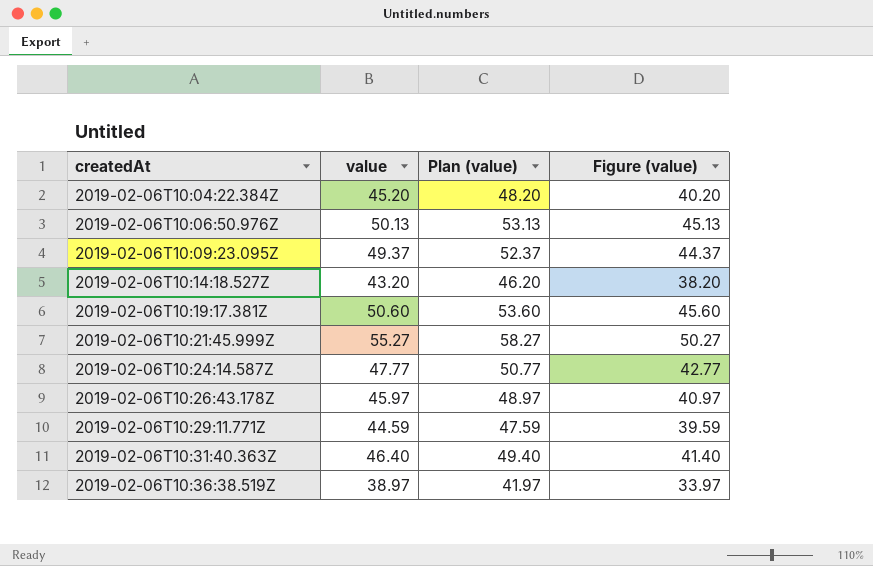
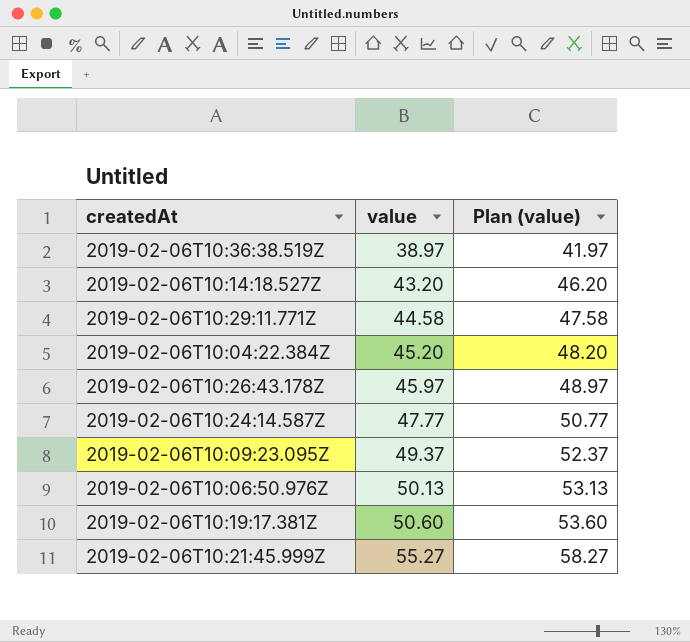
row order: createdAt ascending -> value ascending
column Figure (value) | formula: [value] - 5 -> none
row 2019-02-06T10:31:40.363Z: 46.40 | 49.40 | 41.40 -> none
2019-02-06T10:29:11.771Z | value: 44.59 -> 44.58
2019-02-06T10:29:11.771Z | Plan (value): 47.59 -> 47.58

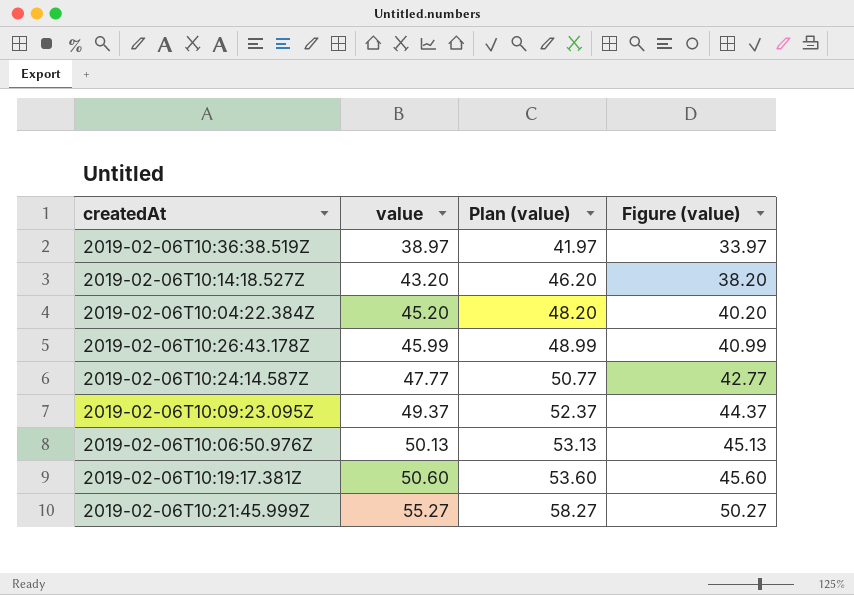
column Figure (value) | formula: none -> [value] - 5
row 2019-02-06T10:29:11.771Z: 44.58 | 47.58 -> none
2019-02-06T10:26:43.178Z | value: 45.97 -> 45.99
2019-02-06T10:26:43.178Z | Plan (value): 48.97 -> 48.99

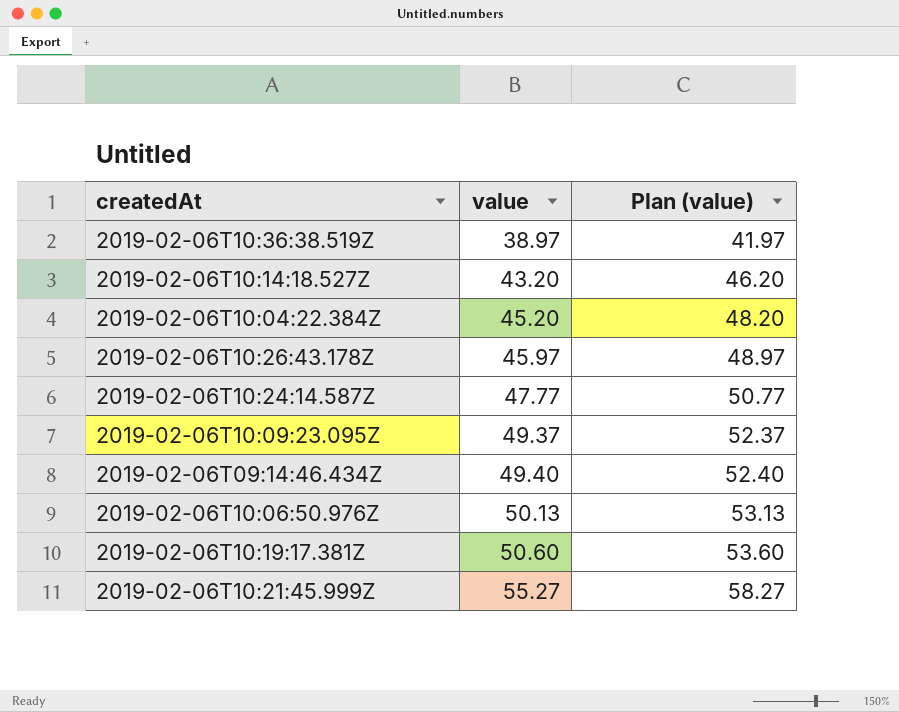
column Figure (value) | formula: [value] - 5 -> none
2019-02-06T10:26:43.178Z | value: 45.99 -> 45.97
2019-02-06T10:26:43.178Z | Plan (value): 48.99 -> 48.97
row 2019-02-06T09:14:46.434Z: none -> 49.40 | 52.40

